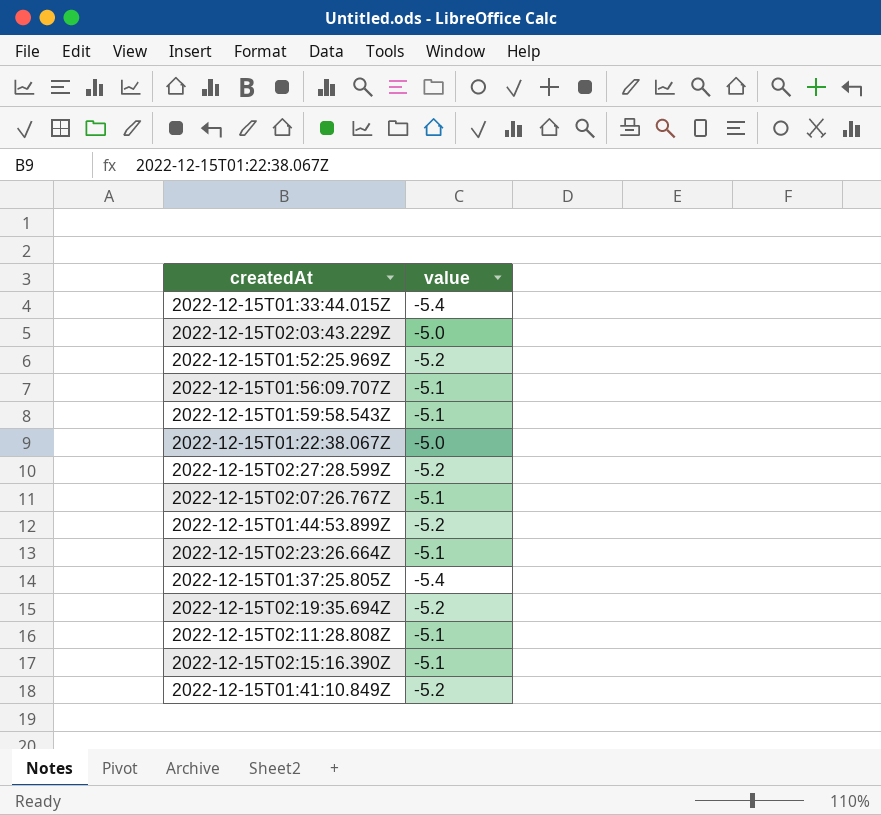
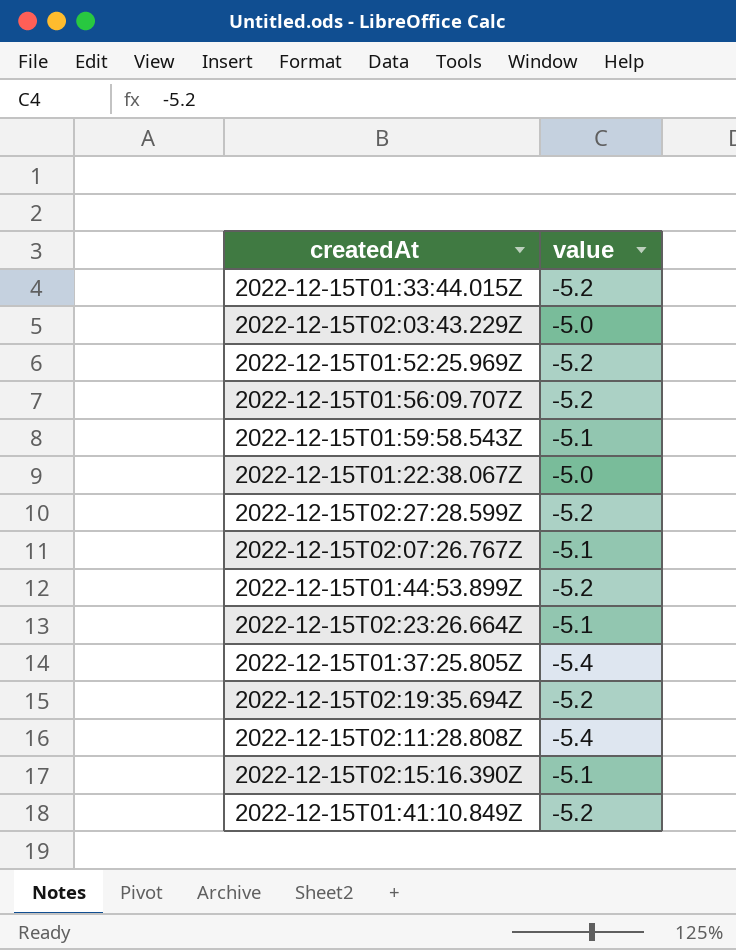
2022-12-15T01:33:44.015Z | value: -5.4 -> -5.2
2022-12-15T01:56:09.707Z | value: -5.1 -> -5.2
2022-12-15T02:11:28.808Z | value: -5.1 -> -5.4

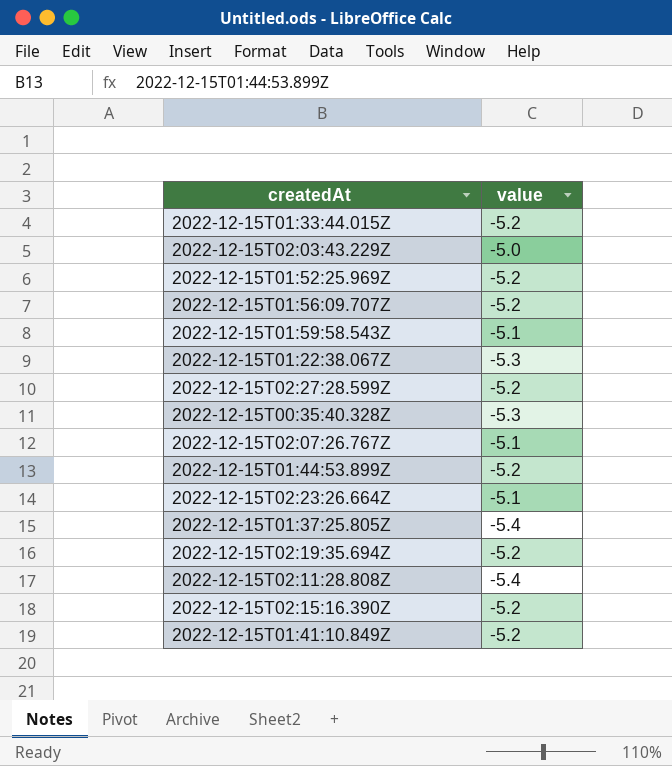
2022-12-15T01:22:38.067Z | value: -5.0 -> -5.3
row 2022-12-15T00:35:40.328Z: none -> -5.3
2022-12-15T02:15:16.390Z | value: -5.1 -> -5.2

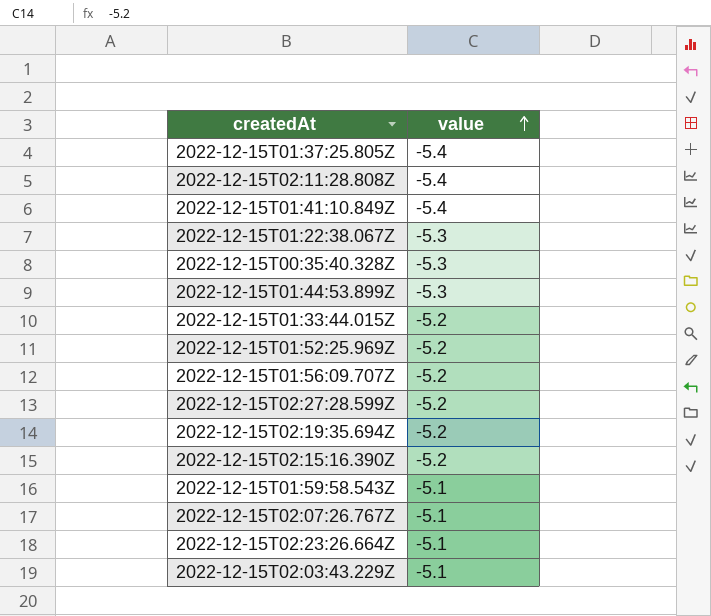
row order: none -> value ascending
2022-12-15T01:41:10.849Z | value: -5.2 -> -5.4
2022-12-15T01:44:53.899Z | value: -5.2 -> -5.3
2022-12-15T02:03:43.229Z | value: -5.0 -> -5.1

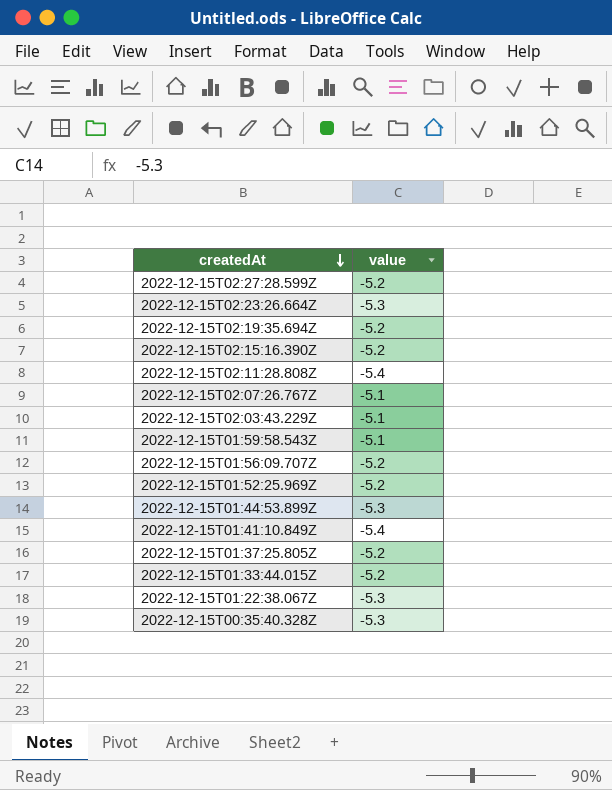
row order: value ascending -> createdAt descending
2022-12-15T02:23:26.664Z | value: -5.1 -> -5.3
2022-12-15T01:37:25.805Z | value: -5.4 -> -5.2

